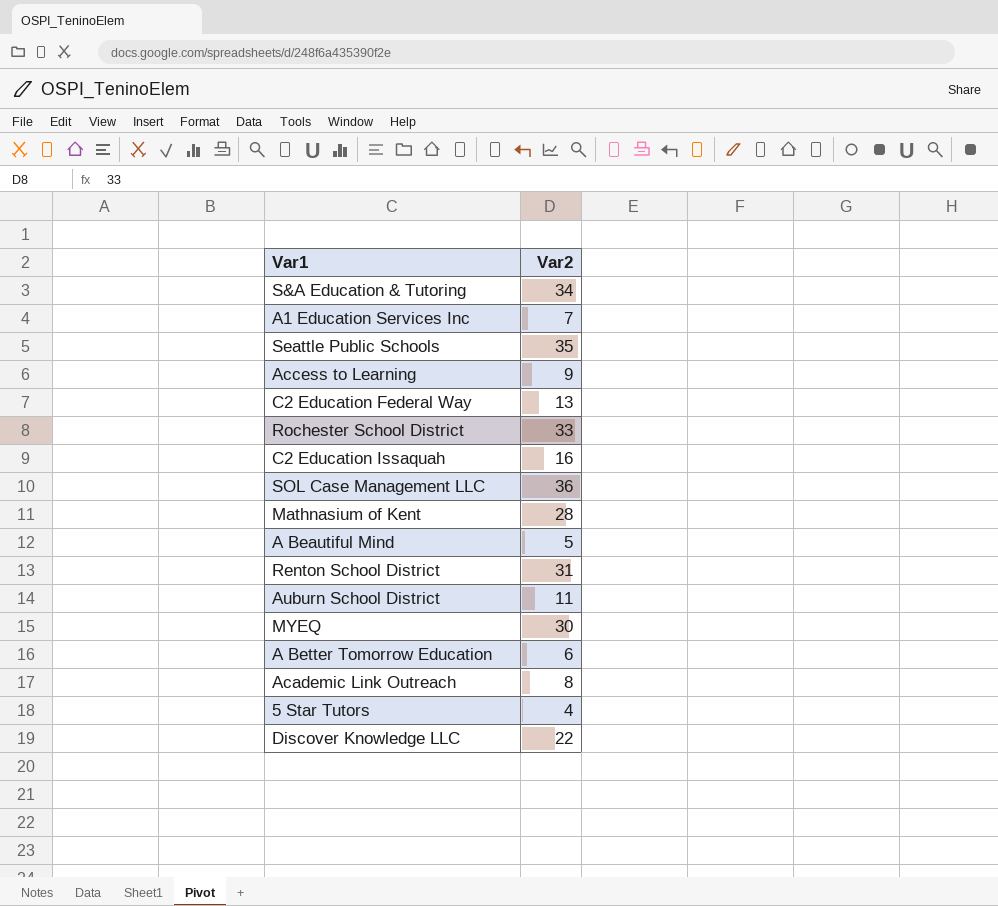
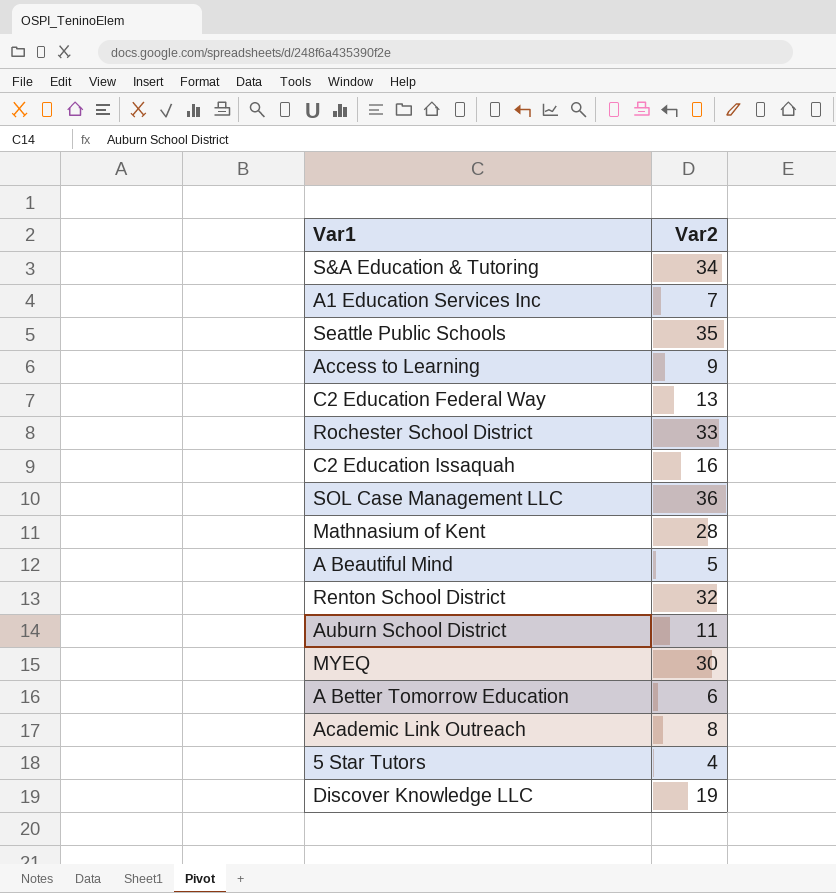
Renton School District | Var2: 31 -> 32
Discover Knowledge LLC | Var2: 22 -> 19

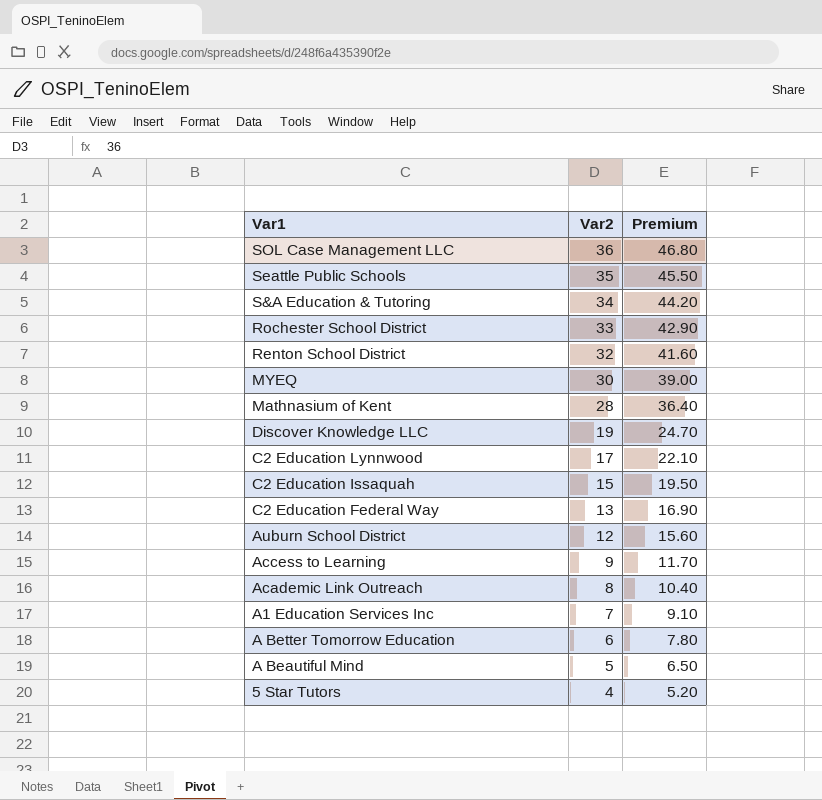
row order: none -> Var2 descending
column Premium | formula: none -> [Var2] * 1.3
row C2 Education Lynnwood: none -> 17 | 22.10
C2 Education Issaquah | Var2: 16 -> 15
Auburn School District | Var2: 11 -> 12

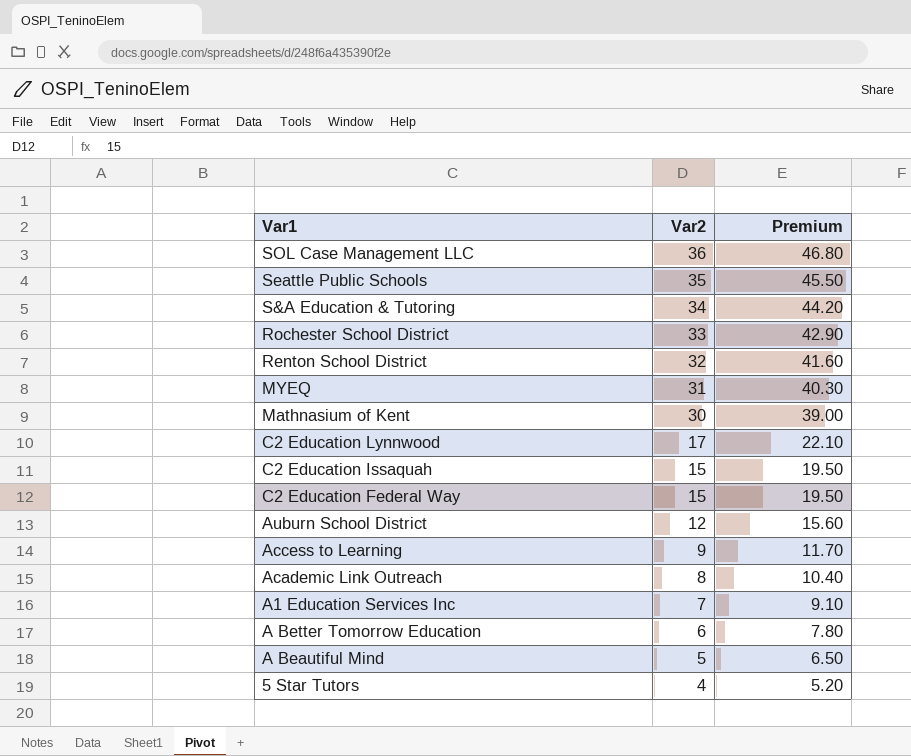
row Discover Knowledge LLC: 19 | 24.70 -> none
MYEQ | Var2: 30 -> 31
MYEQ | Premium: 39.00 -> 40.30
Mathnasium of Kent | Var2: 28 -> 30
Mathnasium of Kent | Premium: 36.40 -> 39.00
C2 Education Federal Way | Var2: 13 -> 15
C2 Education Federal Way | Premium: 16.90 -> 19.50

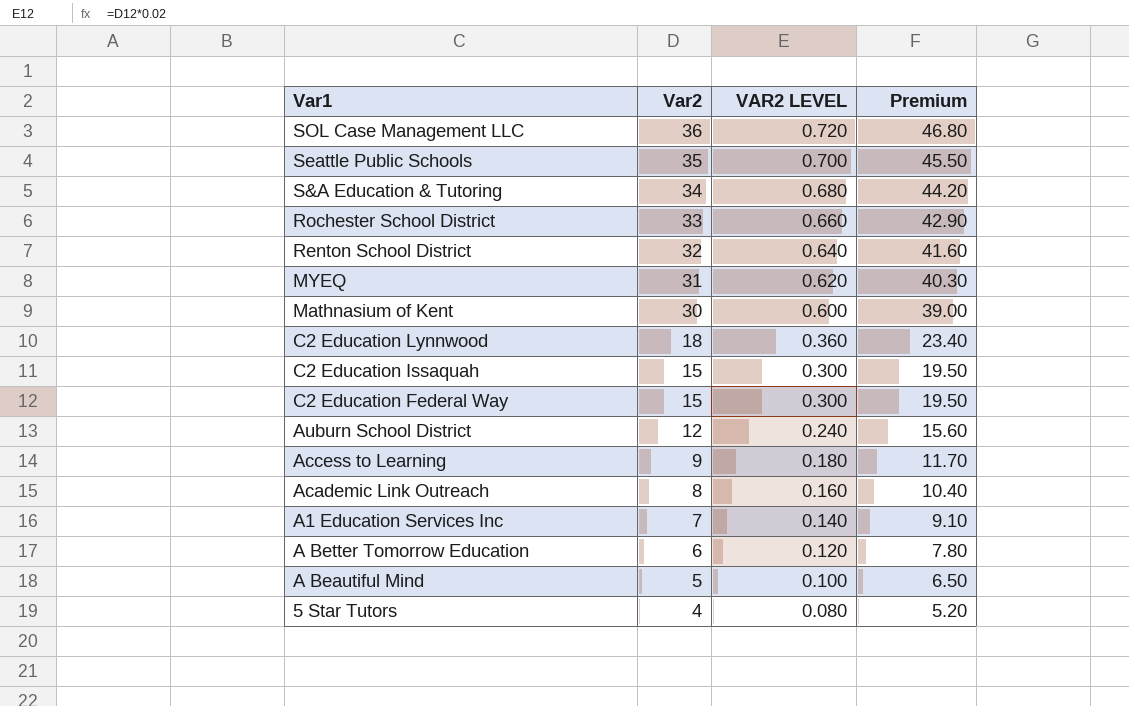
column VAR2 LEVEL | formula: none -> [Var2] * 0.02
C2 Education Lynnwood | Var2: 17 -> 18
C2 Education Lynnwood | Premium: 22.10 -> 23.40

